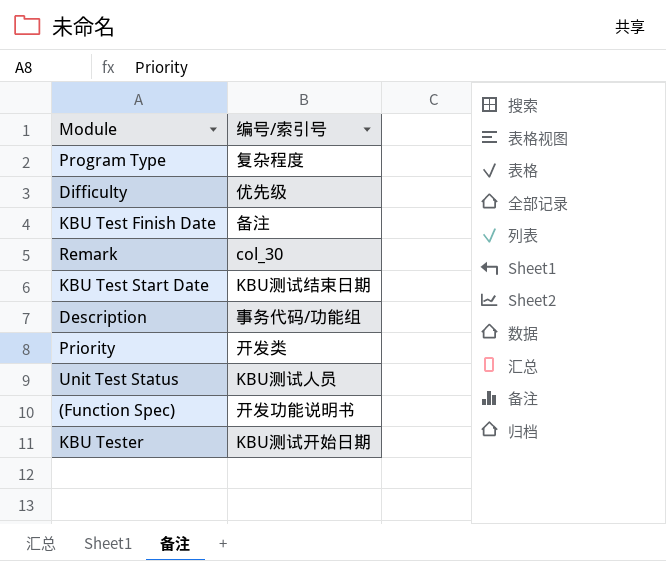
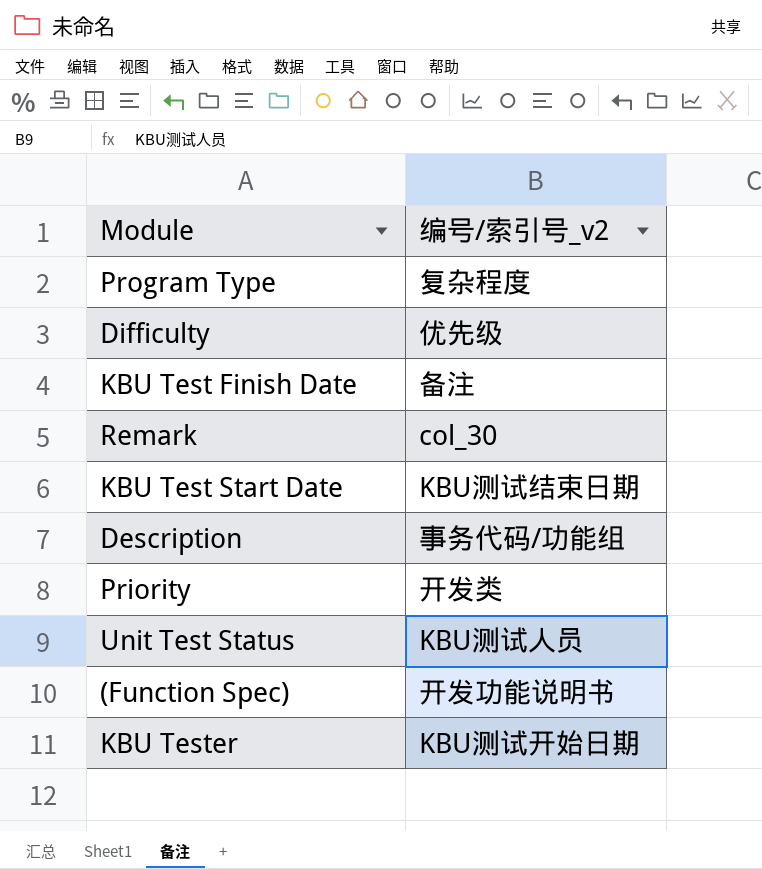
column name: 编号/索引号 -> 编号/索引号_v2

